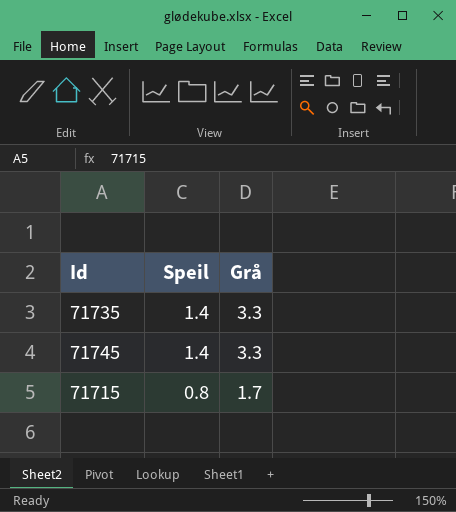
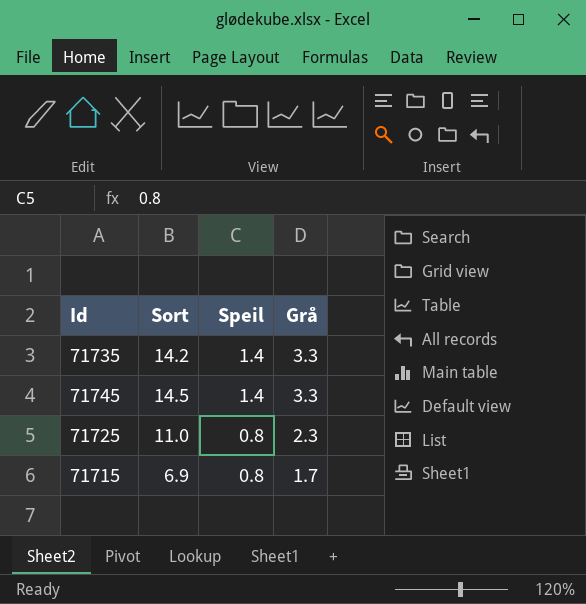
column Sort | position: none -> 2
row 71725: none -> 11.0 | 0.8 | 2.3

